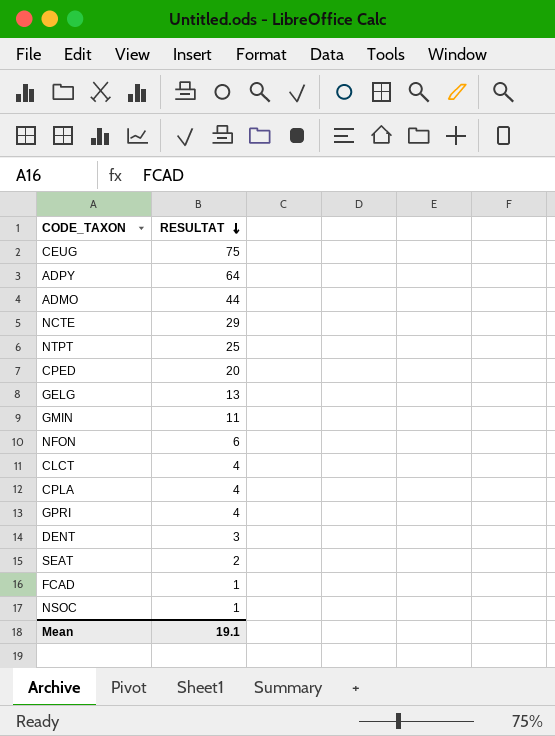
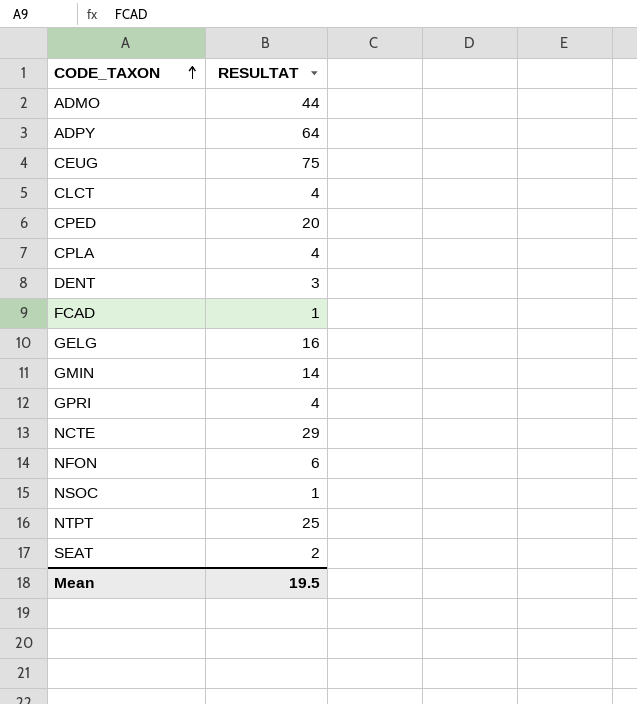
row order: RESULTAT descending -> CODE_TAXON ascending
GELG | RESULTAT: 13 -> 16
GMIN | RESULTAT: 11 -> 14
Mean | RESULTAT: 19.1 -> 19.5

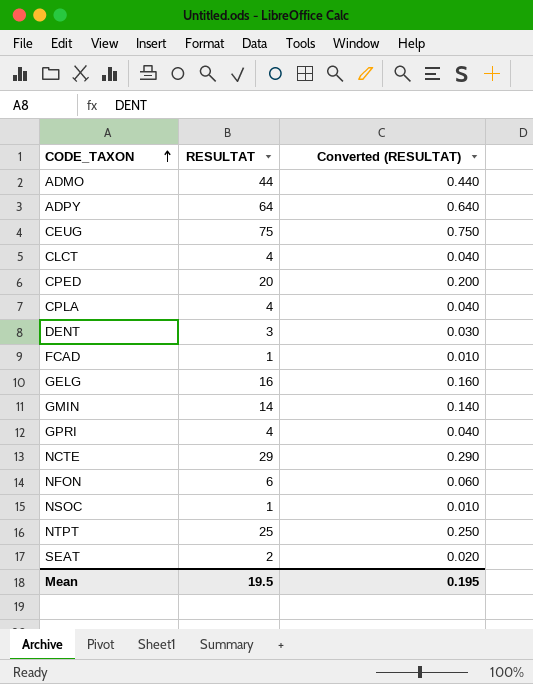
column Converted (RESULTAT) | formula: none -> [RESULTAT] * 0.01

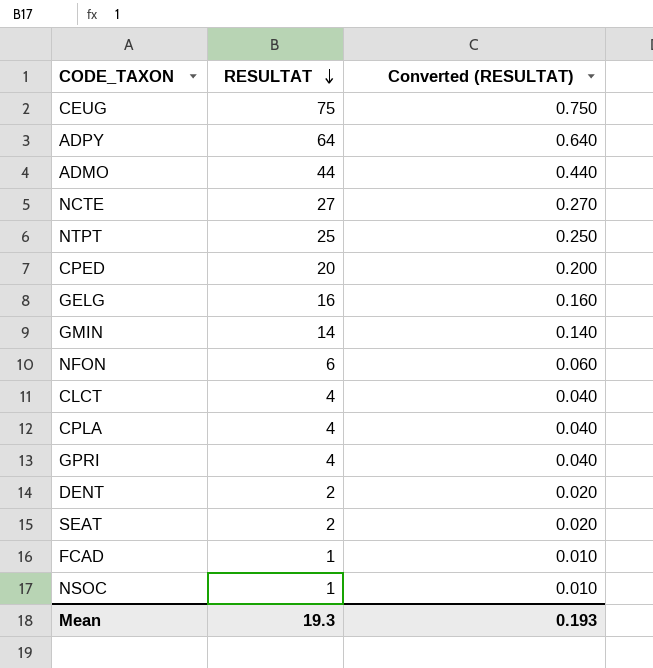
row order: CODE_TAXON ascending -> RESULTAT descending
NCTE | RESULTAT: 29 -> 27
NCTE | Converted (RESULTAT): 0.290 -> 0.270
DENT | RESULTAT: 3 -> 2
DENT | Converted (RESULTAT): 0.030 -> 0.020
Mean | RESULTAT: 19.5 -> 19.3
Mean | Converted (RESULTAT): 0.195 -> 0.193

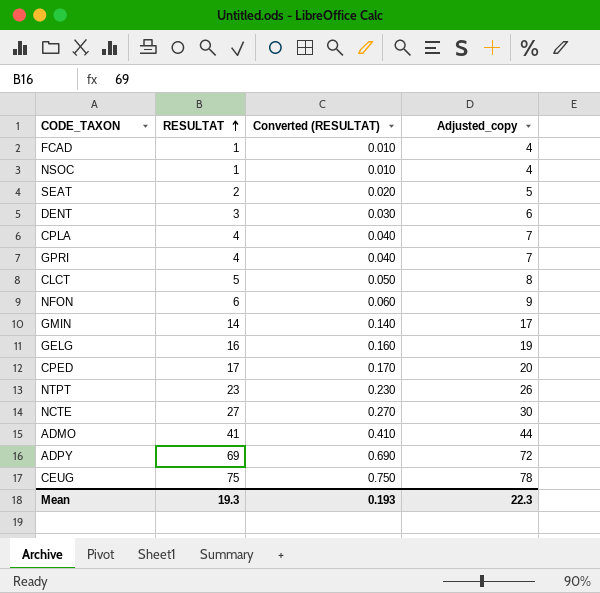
row order: RESULTAT descending -> RESULTAT ascending
column Adjusted_copy | formula: none -> [RESULTAT] + 3
DENT | RESULTAT: 2 -> 3
DENT | Converted (RESULTAT): 0.020 -> 0.030
CLCT | RESULTAT: 4 -> 5
CLCT | Converted (RESULTAT): 0.040 -> 0.050
CPED | RESULTAT: 20 -> 17
CPED | Converted (RESULTAT): 0.200 -> 0.170
NTPT | RESULTAT: 25 -> 23
NTPT | Converted (RESULTAT): 0.250 -> 0.230
ADMO | RESULTAT: 44 -> 41
ADMO | Converted (RESULTAT): 0.440 -> 0.410
ADPY | RESULTAT: 64 -> 69
ADPY | Converted (RESULTAT): 0.640 -> 0.690

